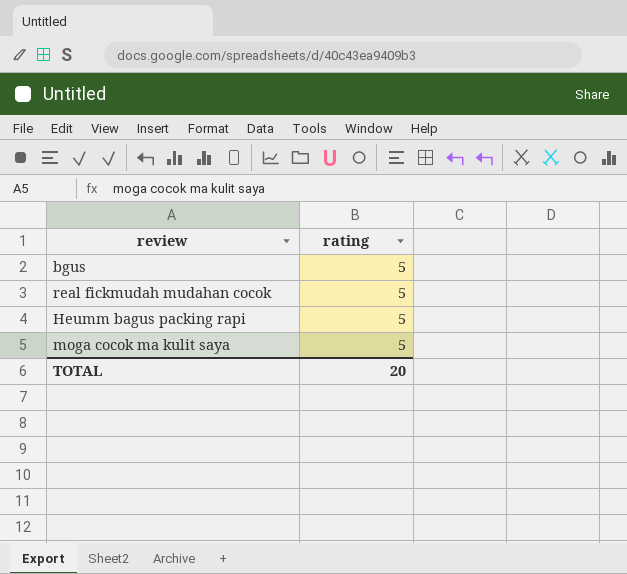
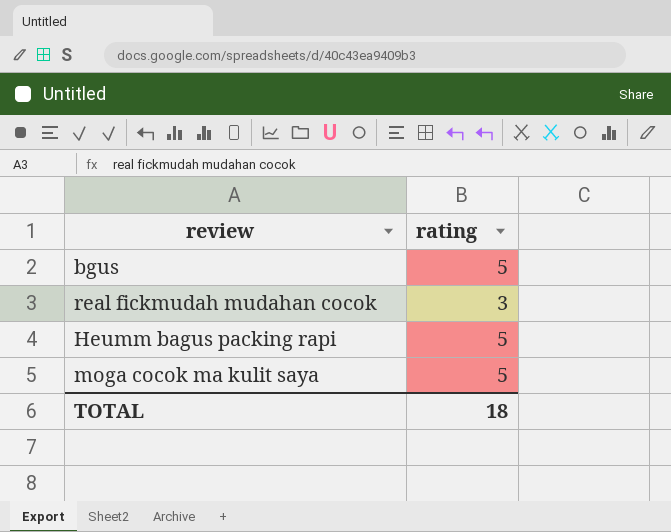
real fickmudah mudahan cocok | rating: 5 -> 3
TOTAL | rating: 20 -> 18

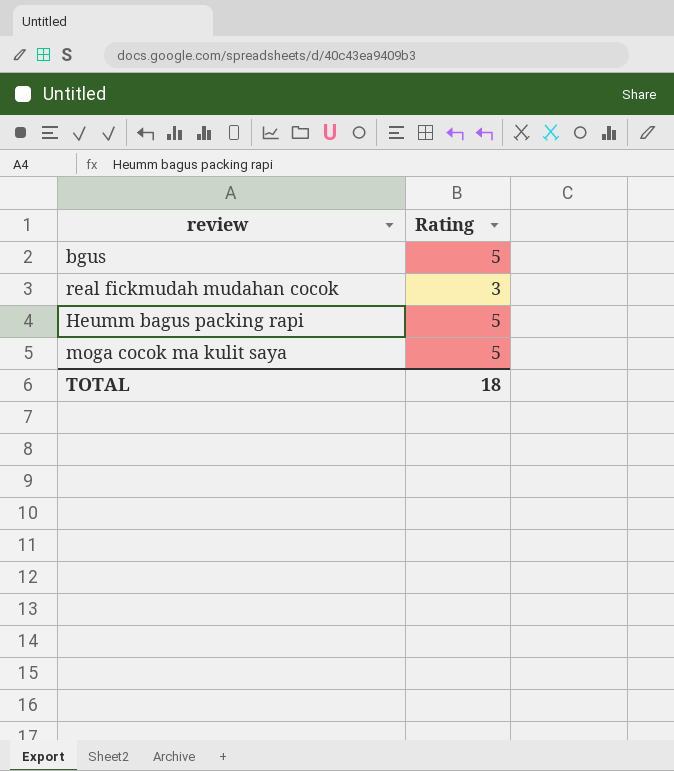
column name: rating -> Rating

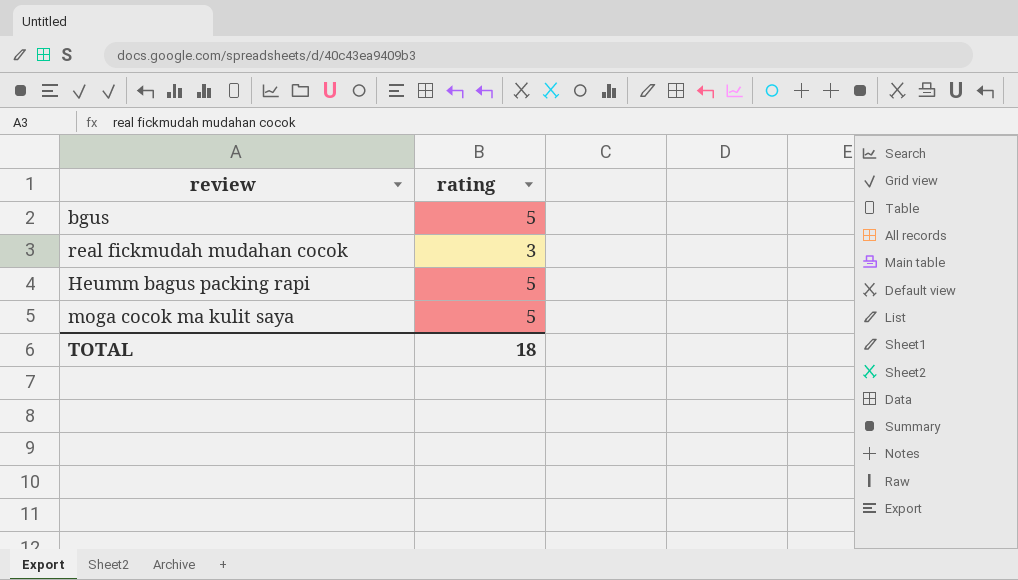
column name: Rating -> rating

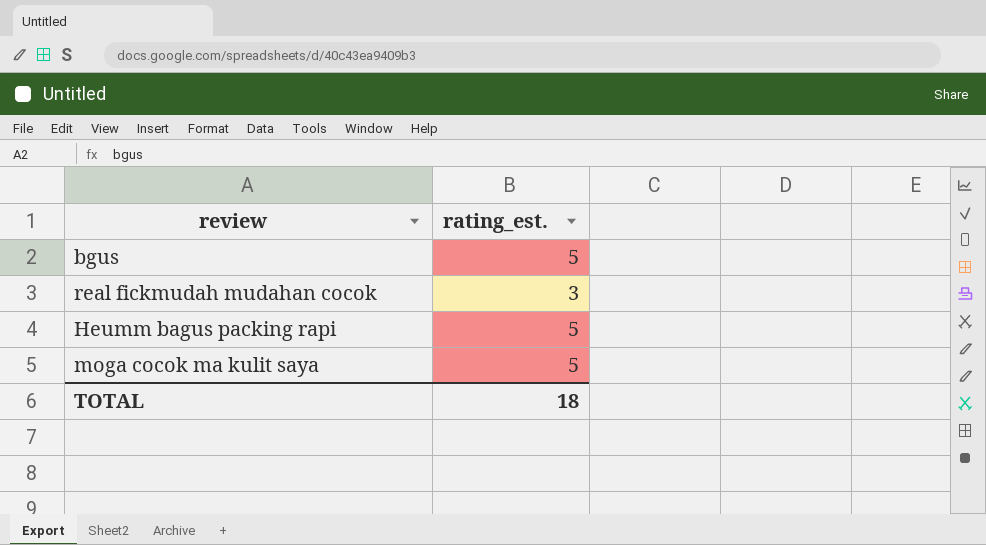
column name: rating -> rating_est.

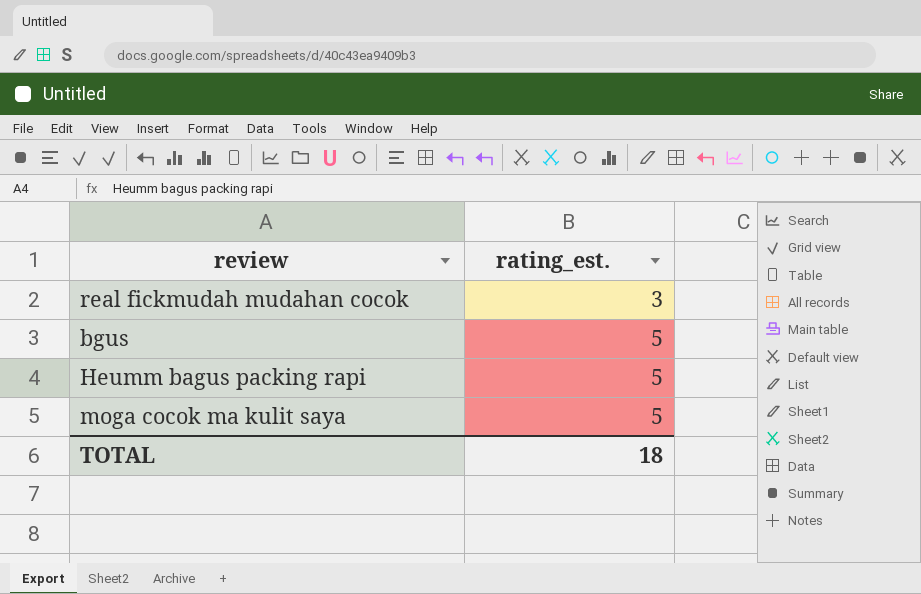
row order: none -> rating_est. ascending

